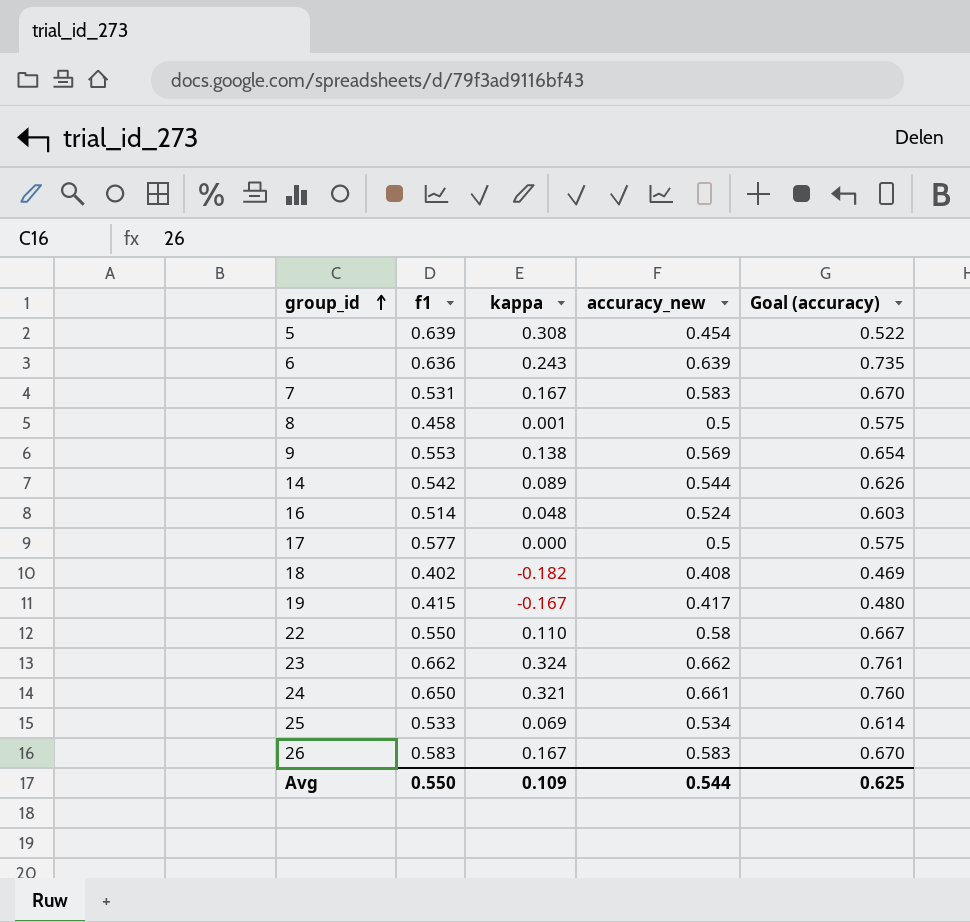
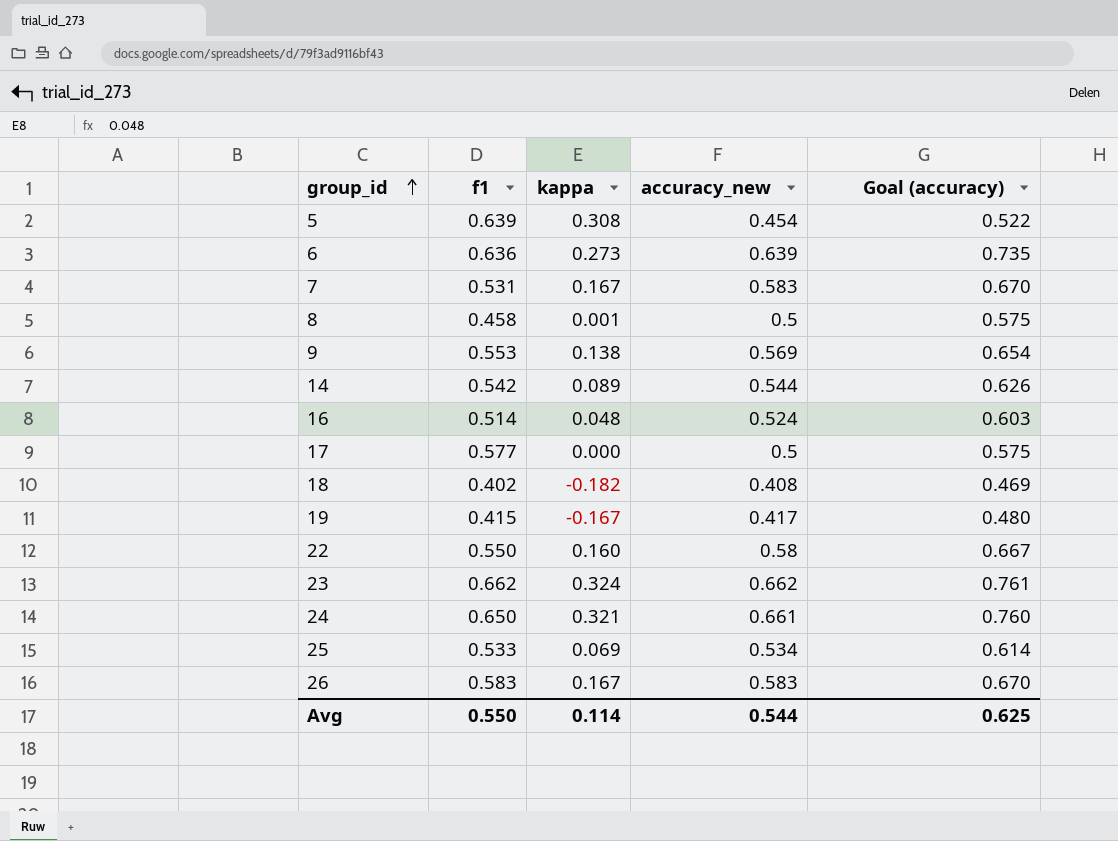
6 | kappa: 0.243 -> 0.273
22 | kappa: 0.110 -> 0.160
Avg | kappa: 0.109 -> 0.114

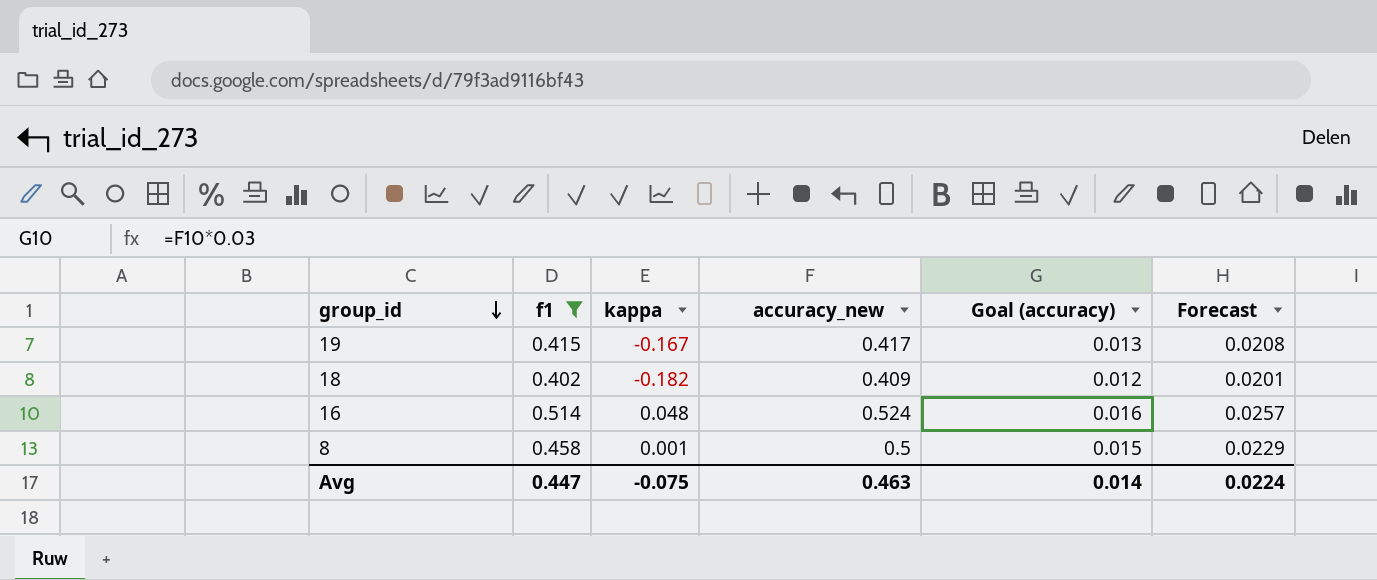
filter: none -> f1 <= 0.514
row order: group_id ascending -> group_id descending
column Goal (accuracy) | formula: [accuracy_new] * 1.15 -> [accuracy_new] * 0.03
column Forecast | formula: none -> [f1] * 0.05
18 | accuracy_new: 0.408 -> 0.409
Avg | f1: 0.550 -> 0.447
Avg | kappa: 0.114 -> -0.075
Avg | accuracy_new: 0.544 -> 0.463
Avg | Goal (accuracy): 0.625 -> 0.014

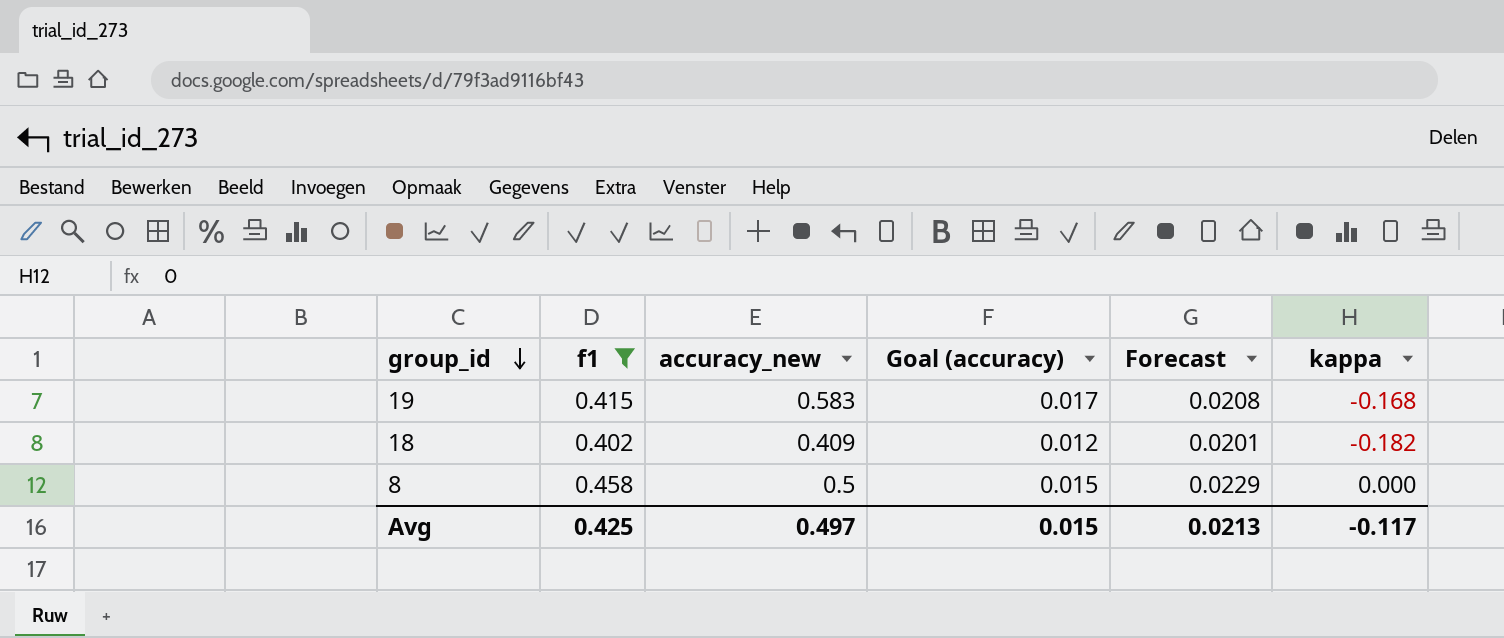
column kappa | position: 3 -> 6
row 16: 0.514 | 0.048 | 0.524 | 0.016 | 0.0257 -> none
19 | accuracy_new: 0.417 -> 0.583
19 | Goal (accuracy): 0.013 -> 0.017
19 | kappa: -0.167 -> -0.168
8 | kappa: 0.001 -> 0.000
Avg | f1: 0.447 -> 0.425
Avg | accuracy_new: 0.463 -> 0.497
Avg | Goal (accuracy): 0.014 -> 0.015
Avg | Forecast: 0.0224 -> 0.0213
Avg | kappa: -0.075 -> -0.117

